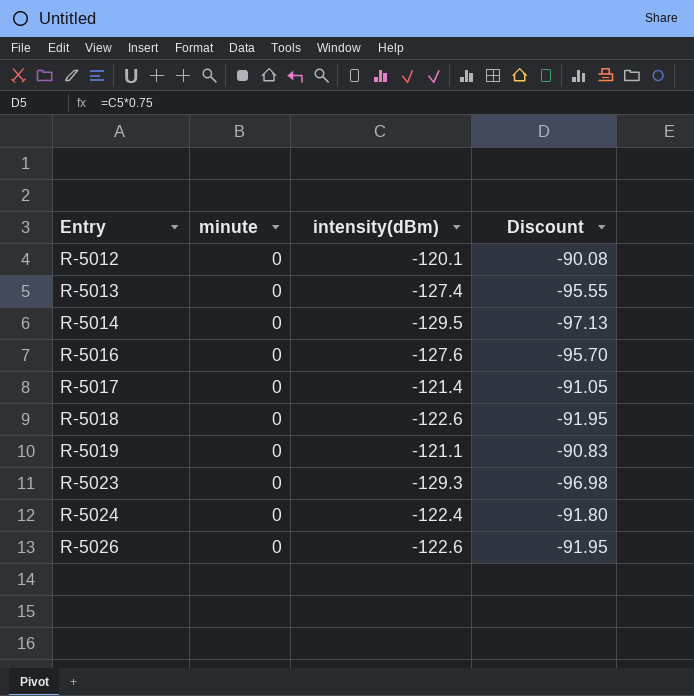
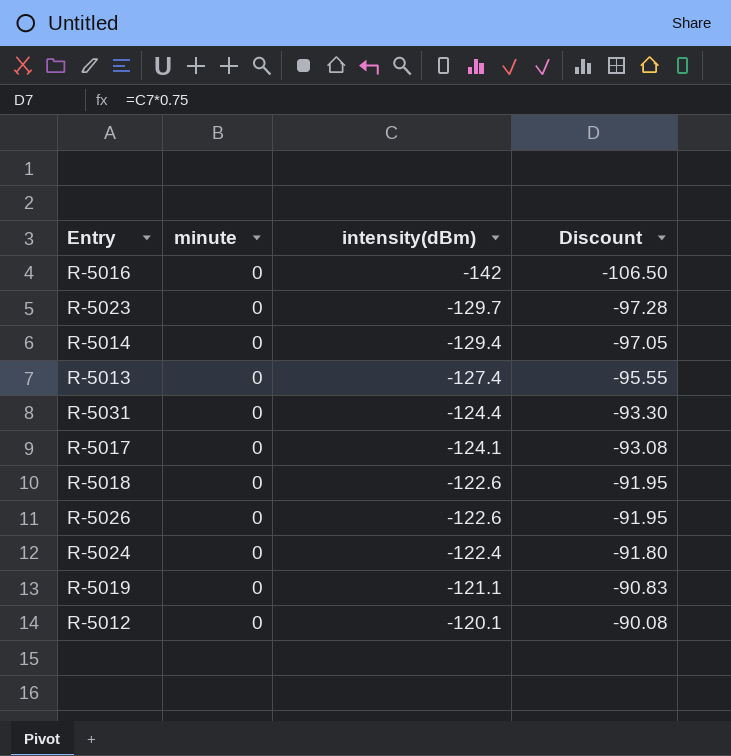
row order: Entry ascending -> intensity(dBm) ascending
R-5016 | intensity(dBm): -127.6 -> -142
R-5016 | Discount: -95.70 -> -106.50
R-5023 | intensity(dBm): -129.3 -> -129.7
R-5023 | Discount: -96.98 -> -97.28
R-5014 | intensity(dBm): -129.5 -> -129.4
R-5014 | Discount: -97.13 -> -97.05
row R-5031: none -> 0 | -124.4 | -93.30
R-5017 | intensity(dBm): -121.4 -> -124.1
R-5017 | Discount: -91.05 -> -93.08

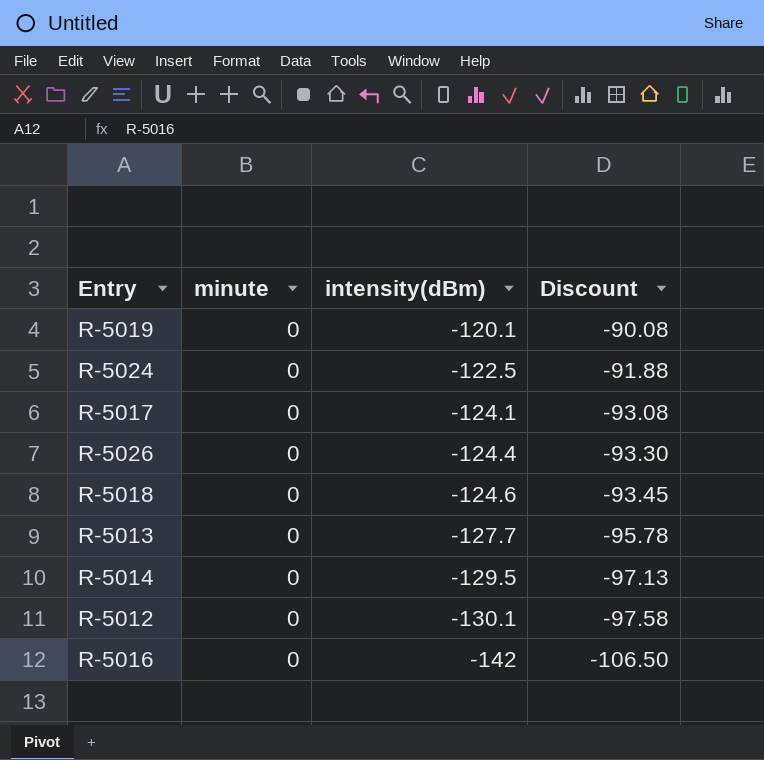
row order: intensity(dBm) ascending -> intensity(dBm) descending
row R-5023: 0 | -129.7 | -97.28 -> none
row R-5031: 0 | -124.4 | -93.30 -> none
R-5019 | intensity(dBm): -121.1 -> -120.1
R-5019 | Discount: -90.83 -> -90.08
R-5024 | intensity(dBm): -122.4 -> -122.5
R-5024 | Discount: -91.80 -> -91.88
R-5026 | intensity(dBm): -122.6 -> -124.4
R-5026 | Discount: -91.95 -> -93.30
R-5018 | intensity(dBm): -122.6 -> -124.6
R-5018 | Discount: -91.95 -> -93.45
R-5013 | intensity(dBm): -127.4 -> -127.7
R-5013 | Discount: -95.55 -> -95.78
R-5014 | intensity(dBm): -129.4 -> -129.5
R-5014 | Discount: -97.05 -> -97.13
R-5012 | intensity(dBm): -120.1 -> -130.1
R-5012 | Discount: -90.08 -> -97.58

